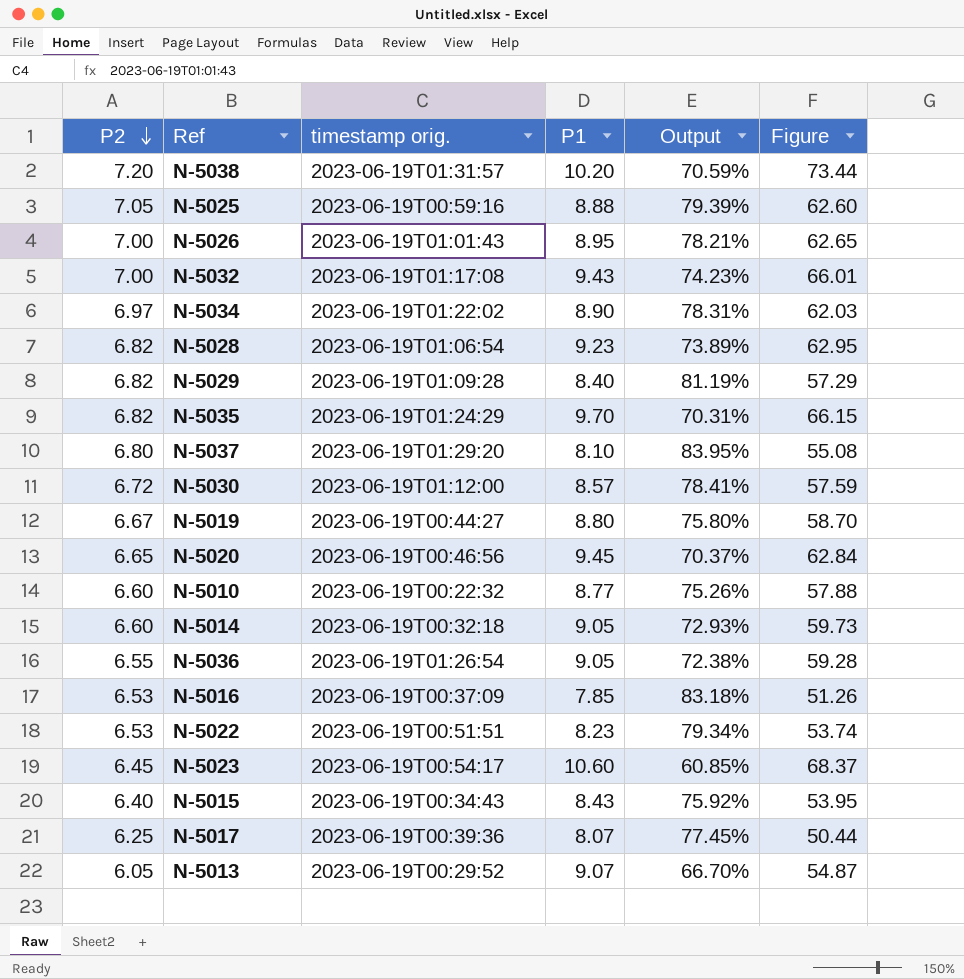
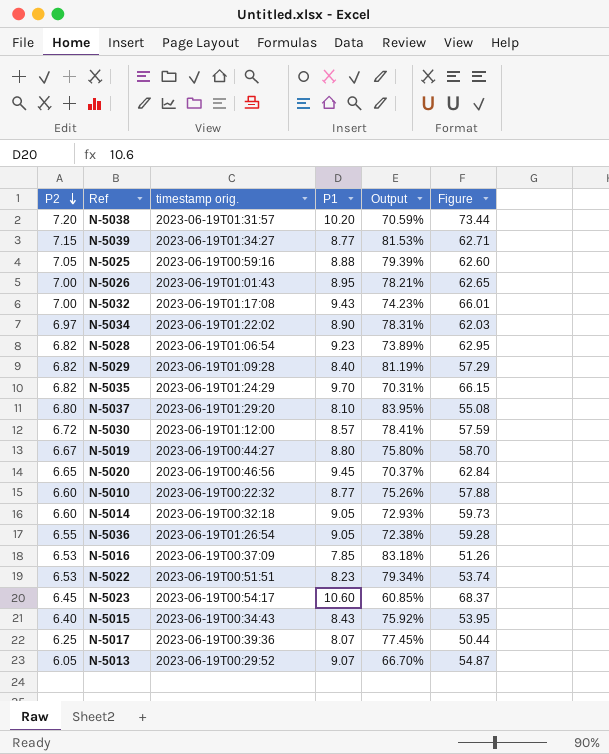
row N-5039: none -> 7.15 | 2023-06-19T01:34:27 | 8.77 | 81.53% | 62.71

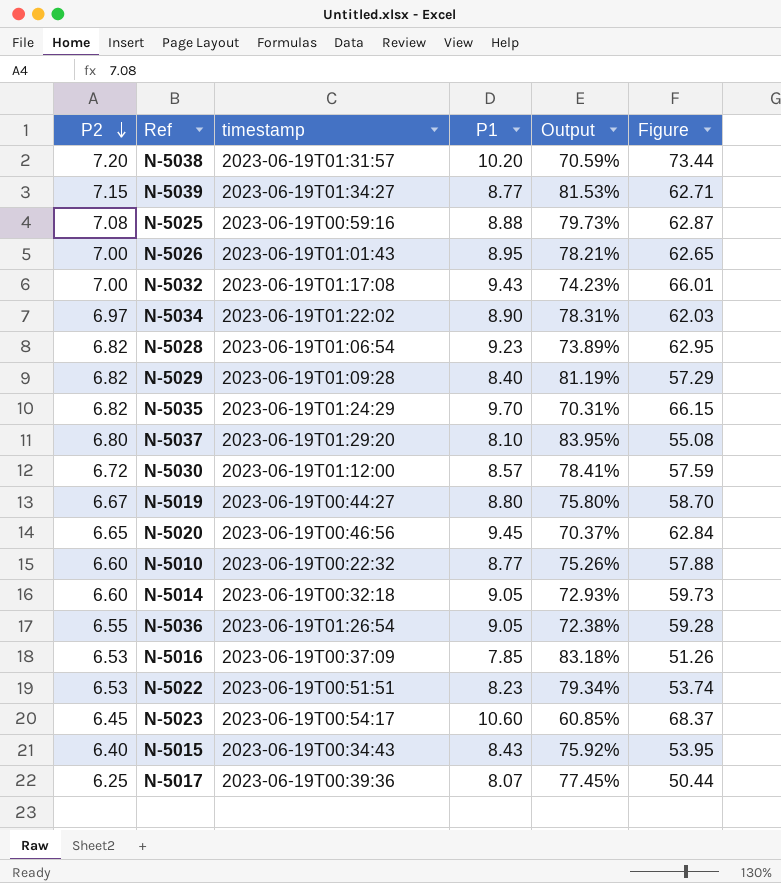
column name: timestamp orig. -> timestamp
row N-5013: 6.05 | 2023-06-19T00:29:52 | 9.07 | 66.70% | 54.87 -> none
N-5025 | P2: 7.05 -> 7.08
N-5025 | Output: 79.39% -> 79.73%
N-5025 | Figure: 62.60 -> 62.87

